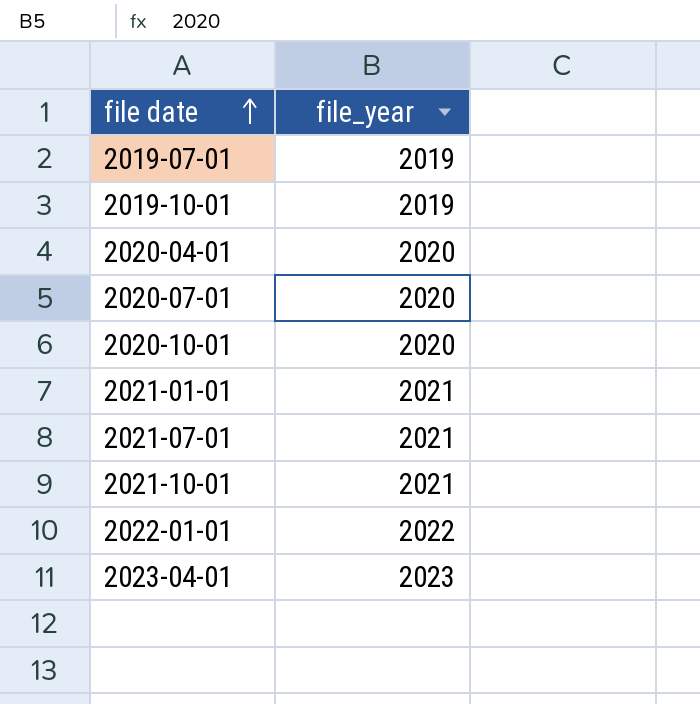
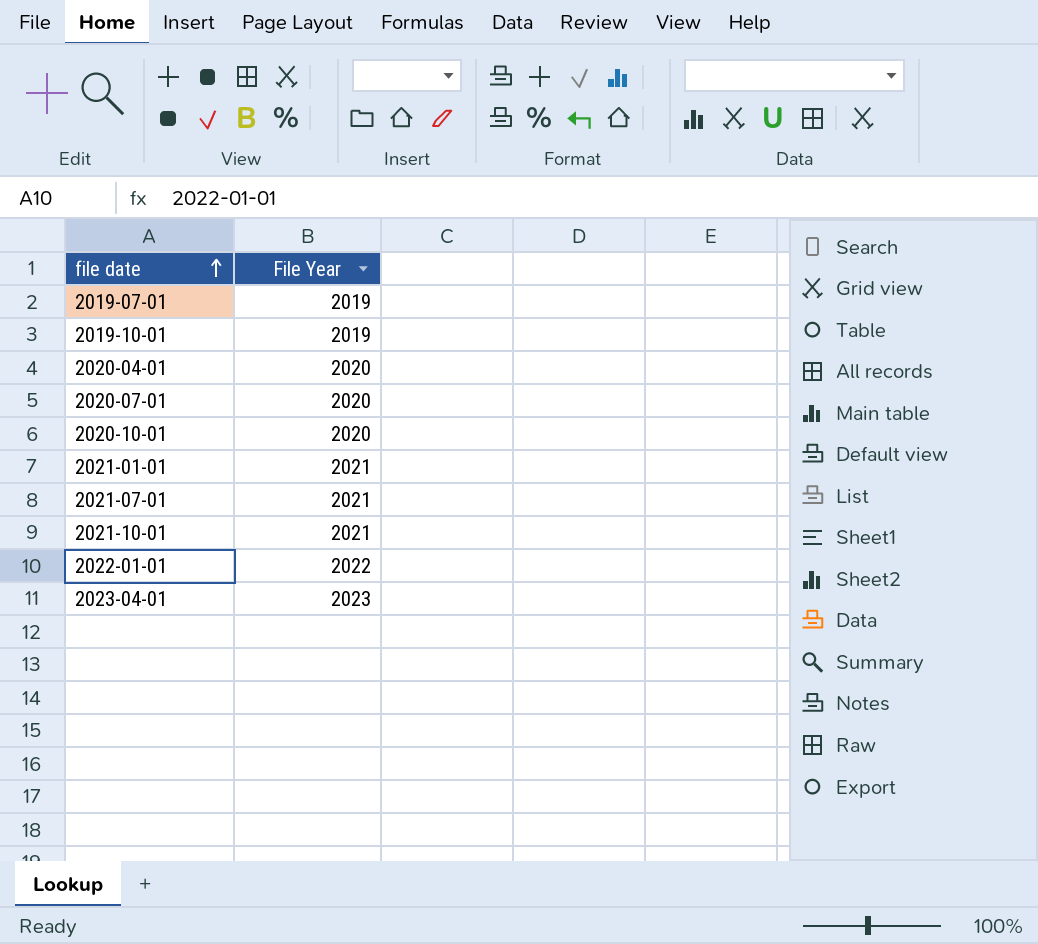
column name: file_year -> File Year

